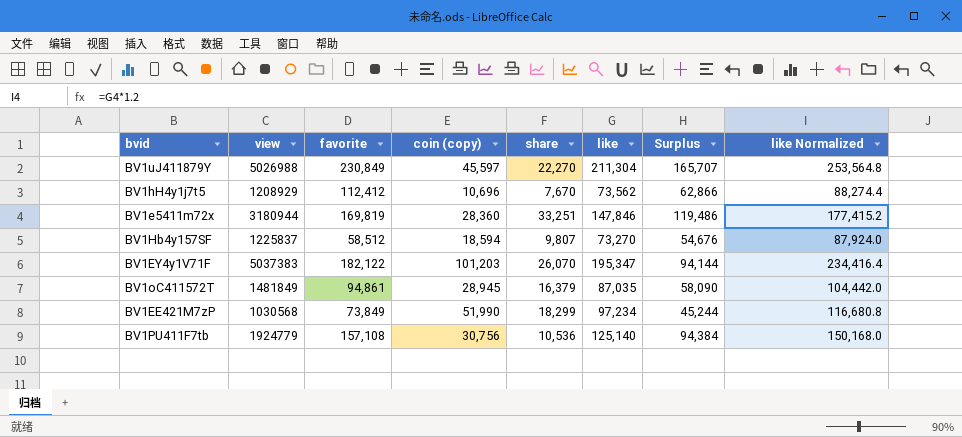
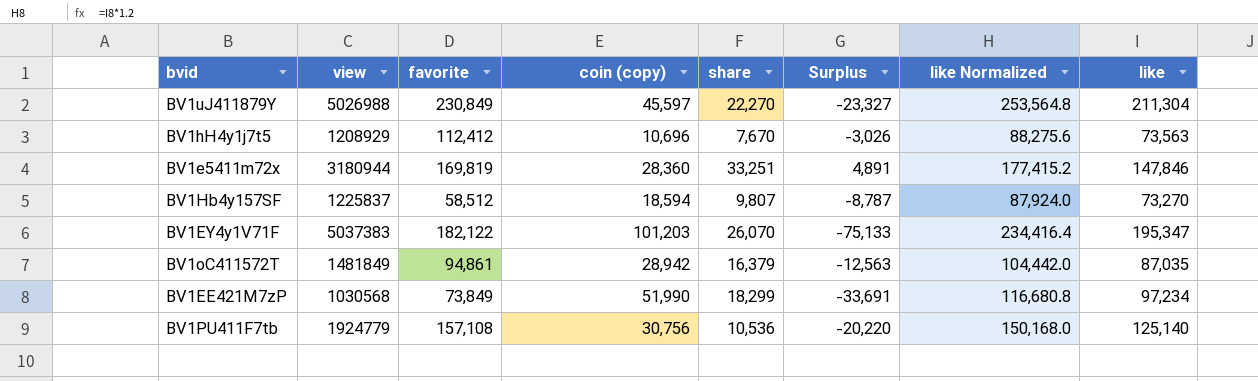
column Surplus | formula: [like] - [coin (copy)] -> [share] - [coin (copy)]
column like | position: 6 -> 8
BV1hH4y1j7t5 | like Normalized: 88,274.4 -> 88,275.6
BV1hH4y1j7t5 | like: 73,562 -> 73,563
BV1oC411572T | coin (copy): 28,945 -> 28,942

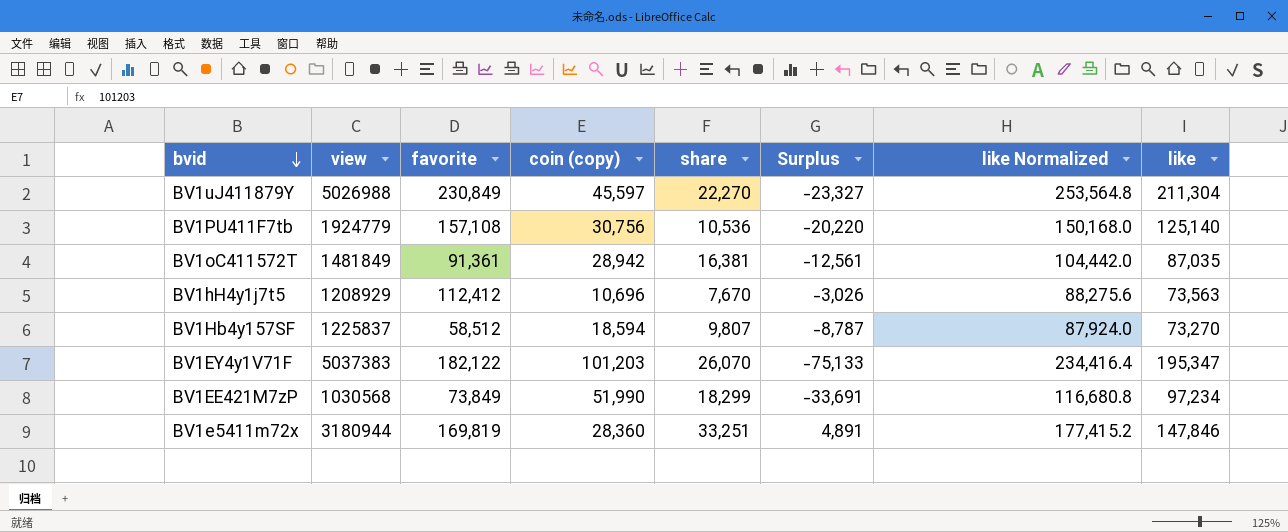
row order: none -> bvid descending
BV1oC411572T | favorite: 94,861 -> 91,361
BV1oC411572T | share: 16,379 -> 16,381
BV1oC411572T | Surplus: -12,563 -> -12,561

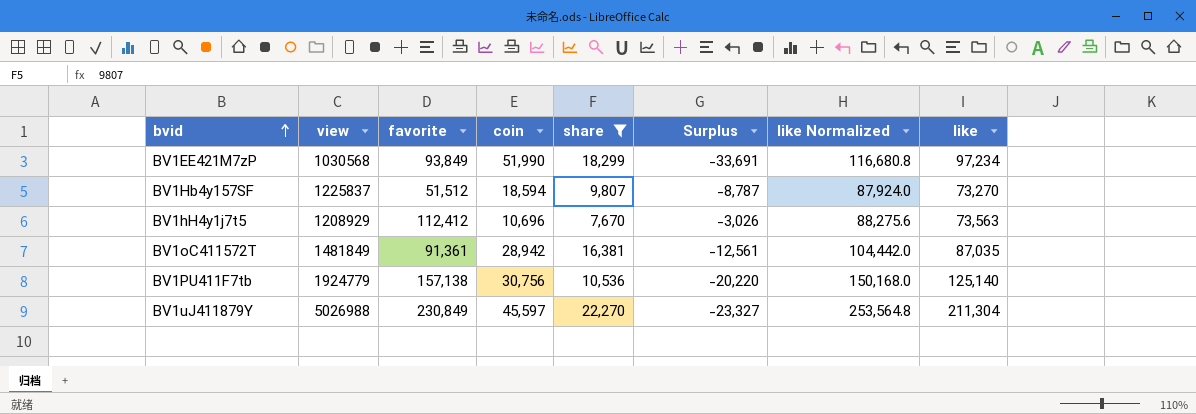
filter: none -> share <= 22,270
row order: bvid descending -> bvid ascending
column name: coin (copy) -> coin
BV1EE421M7zP | favorite: 73,849 -> 93,849
BV1Hb4y157SF | favorite: 58,512 -> 51,512
BV1PU411F7tb | favorite: 157,108 -> 157,138

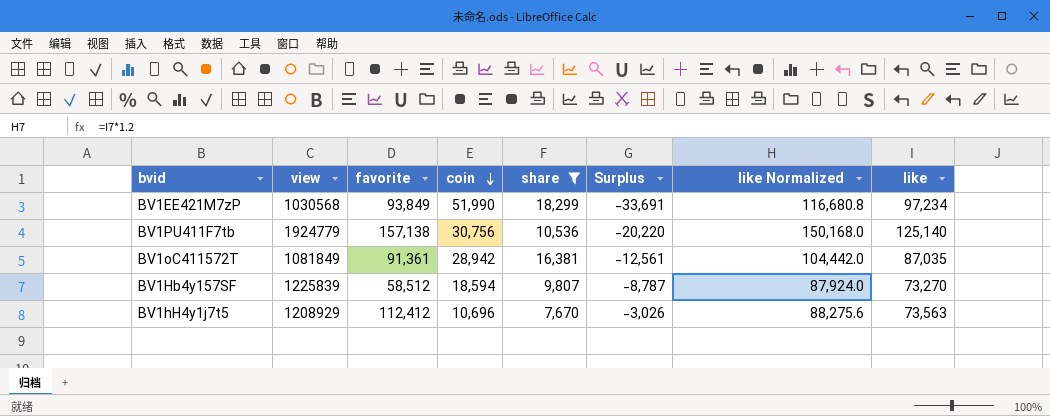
row order: bvid ascending -> coin descending
row BV1uJ411879Y: 5026988 | 230,849 | 45,597 | 22,270 | -23,327 | 253,564.8 | 211,304 -> none
BV1oC411572T | view: 1481849 -> 1081849
BV1Hb4y157SF | view: 1225837 -> 1225839
BV1Hb4y157SF | favorite: 51,512 -> 58,512

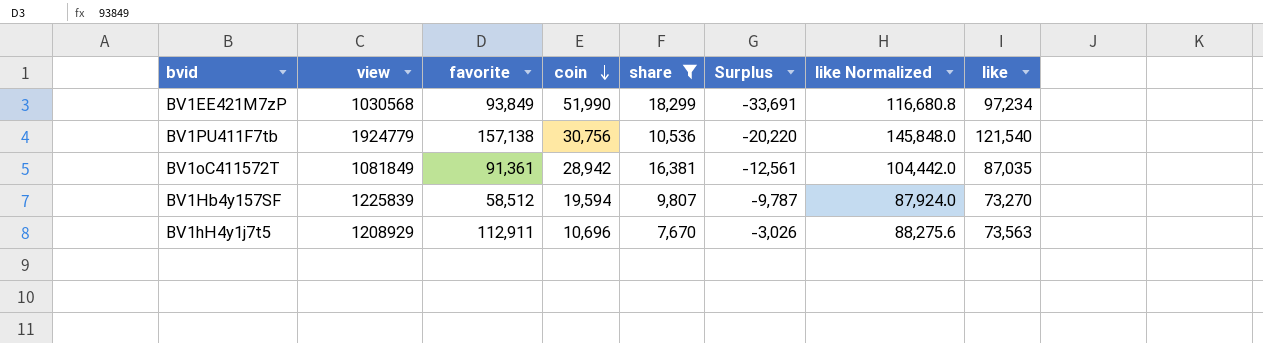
BV1PU411F7tb | like Normalized: 150,168.0 -> 145,848.0
BV1PU411F7tb | like: 125,140 -> 121,540
BV1Hb4y157SF | coin: 18,594 -> 19,594
BV1Hb4y157SF | Surplus: -8,787 -> -9,787
BV1hH4y1j7t5 | favorite: 112,412 -> 112,911

